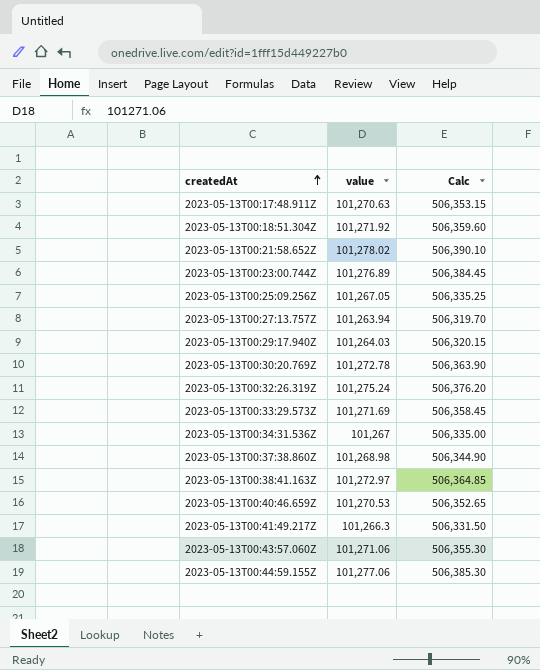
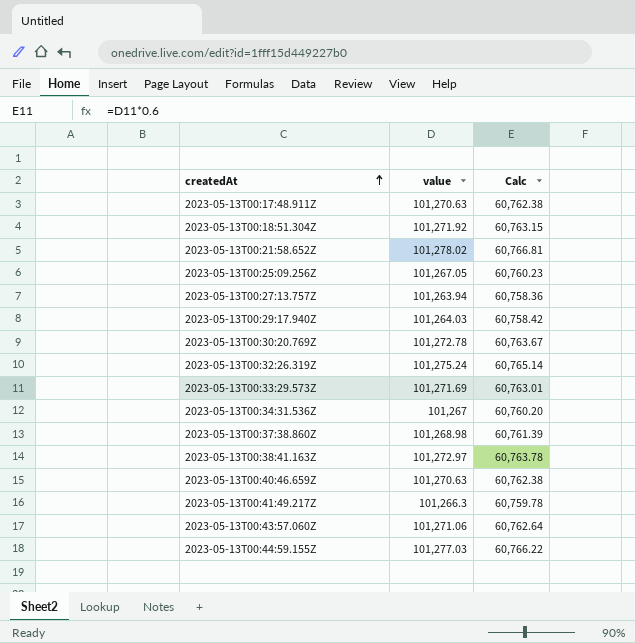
column Calc | formula: [value] * 5 -> [value] * 0.6
row 2023-05-13T00:23:00.744Z: 101,276.89 | 506,384.45 -> none
2023-05-13T00:40:46.659Z | value: 101,270.53 -> 101,270.63
2023-05-13T00:44:59.155Z | value: 101,277.06 -> 101,277.03

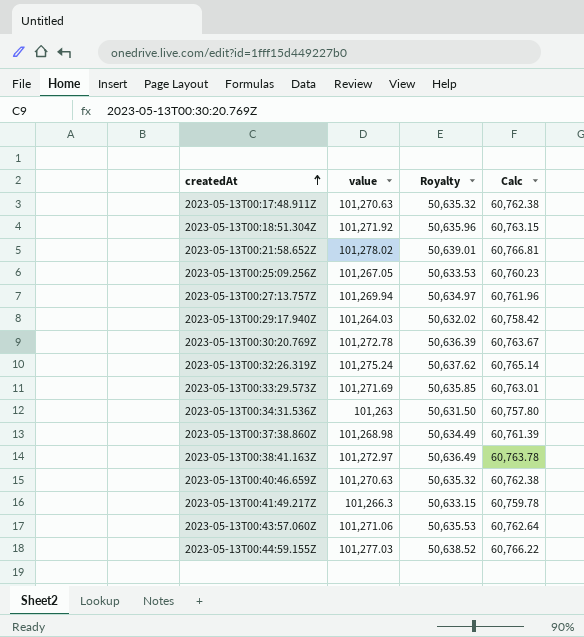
column Royalty | formula: none -> [value] * 0.5
2023-05-13T00:27:13.757Z | value: 101,263.94 -> 101,269.94
2023-05-13T00:27:13.757Z | Calc: 60,758.36 -> 60,761.96
2023-05-13T00:34:31.536Z | value: 101,267 -> 101,263
2023-05-13T00:34:31.536Z | Calc: 60,760.20 -> 60,757.80

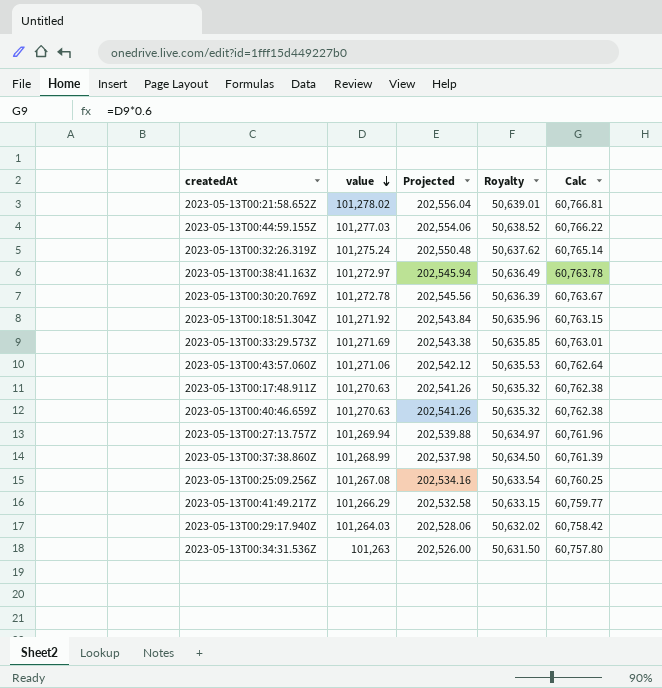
row order: createdAt ascending -> value descending
column Projected | formula: none -> [value] * 2
2023-05-13T00:37:38.860Z | value: 101,268.98 -> 101,268.99
2023-05-13T00:37:38.860Z | Royalty: 50,634.49 -> 50,634.50
2023-05-13T00:25:09.256Z | value: 101,267.05 -> 101,267.08
2023-05-13T00:25:09.256Z | Royalty: 50,633.53 -> 50,633.54
2023-05-13T00:25:09.256Z | Calc: 60,760.23 -> 60,760.25
2023-05-13T00:41:49.217Z | value: 101,266.3 -> 101,266.29
2023-05-13T00:41:49.217Z | Calc: 60,759.78 -> 60,759.77

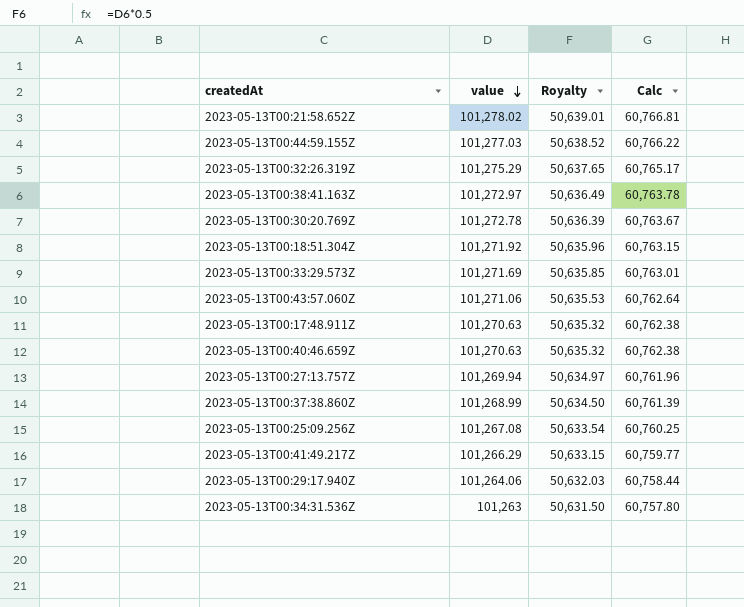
column Projected | formula: [value] * 2 -> none
2023-05-13T00:32:26.319Z | value: 101,275.24 -> 101,275.29
2023-05-13T00:32:26.319Z | Royalty: 50,637.62 -> 50,637.65
2023-05-13T00:32:26.319Z | Calc: 60,765.14 -> 60,765.17
2023-05-13T00:29:17.940Z | value: 101,264.03 -> 101,264.06
2023-05-13T00:29:17.940Z | Royalty: 50,632.02 -> 50,632.03
2023-05-13T00:29:17.940Z | Calc: 60,758.42 -> 60,758.44

